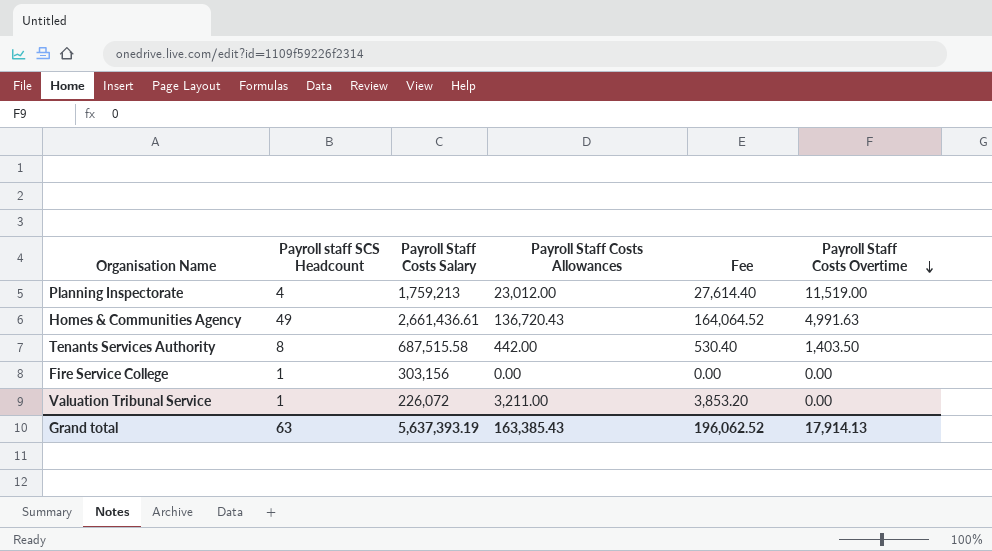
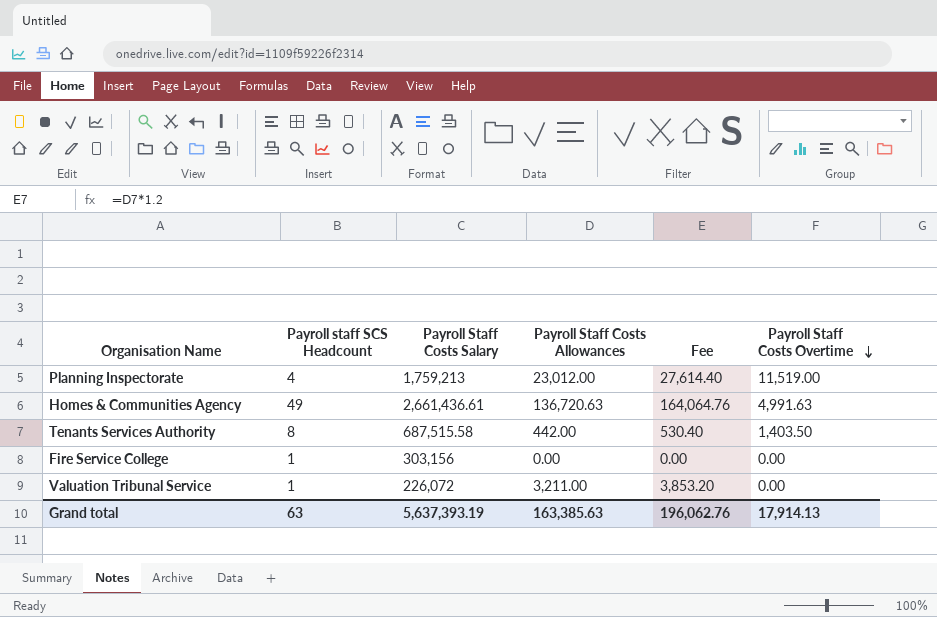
Homes & Communities Agency | Payroll Staff Costs Allowances: 136,720.43 -> 136,720.63
Homes & Communities Agency | Fee: 164,064.52 -> 164,064.76
Grand total | Payroll Staff Costs Allowances: 163,385.43 -> 163,385.63
Grand total | Fee: 196,062.52 -> 196,062.76

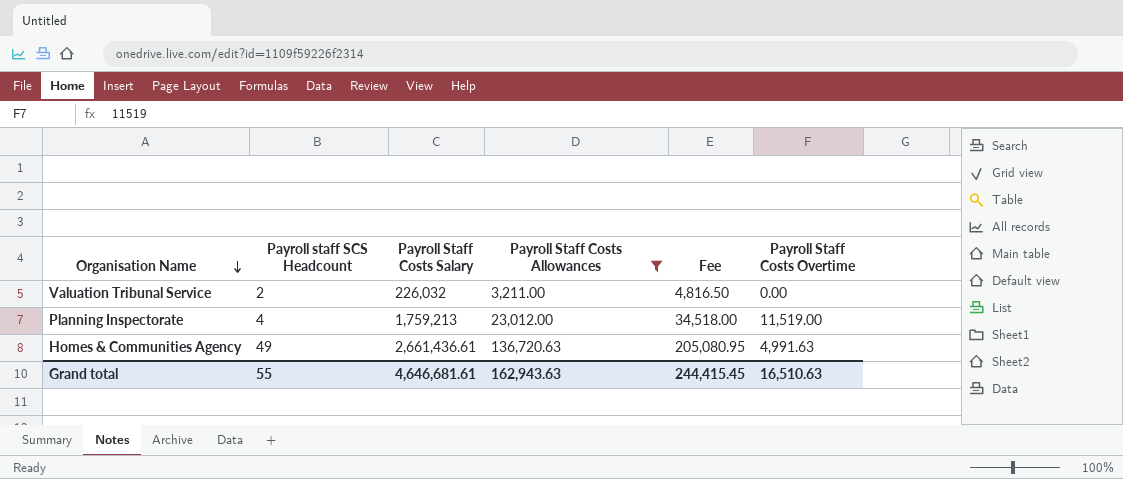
filter: none -> Payroll Staff Costs Allowances >= 3,211.00
row order: Payroll Staff Costs Overtime descending -> Organisation Name descending
column Fee | formula: [Payroll Staff Costs Allowances] * 1.2 -> [Payroll Staff Costs Allowances] * 1.5
Valuation Tribunal Service | Payroll staff SCS Headcount: 1 -> 2
Valuation Tribunal Service | Payroll Staff Costs Salary: 226,072 -> 226,032
Grand total | Payroll staff SCS Headcount: 63 -> 55
Grand total | Payroll Staff Costs Salary: 5,637,393.19 -> 4,646,681.61
Grand total | Payroll Staff Costs Allowances: 163,385.63 -> 162,943.63
Grand total | Fee: 196,062.76 -> 244,415.45
Grand total | Payroll Staff Costs Overtime: 17,914.13 -> 16,510.63

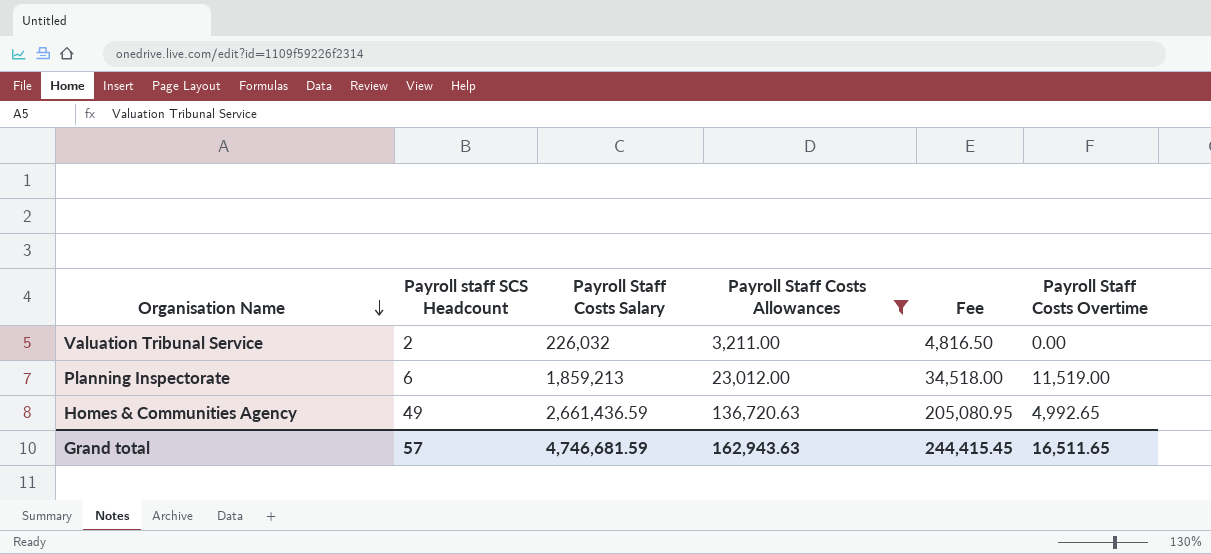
Planning Inspectorate | Payroll staff SCS Headcount: 4 -> 6
Planning Inspectorate | Payroll Staff Costs Salary: 1,759,213 -> 1,859,213
Homes & Communities Agency | Payroll Staff Costs Salary: 2,661,436.61 -> 2,661,436.59
Homes & Communities Agency | Payroll Staff Costs Overtime: 4,991.63 -> 4,992.65
Grand total | Payroll staff SCS Headcount: 55 -> 57
Grand total | Payroll Staff Costs Salary: 4,646,681.61 -> 4,746,681.59
Grand total | Payroll Staff Costs Overtime: 16,510.63 -> 16,511.65

